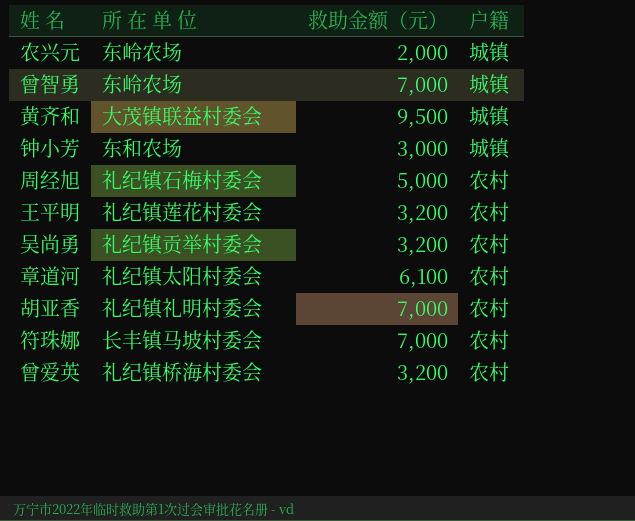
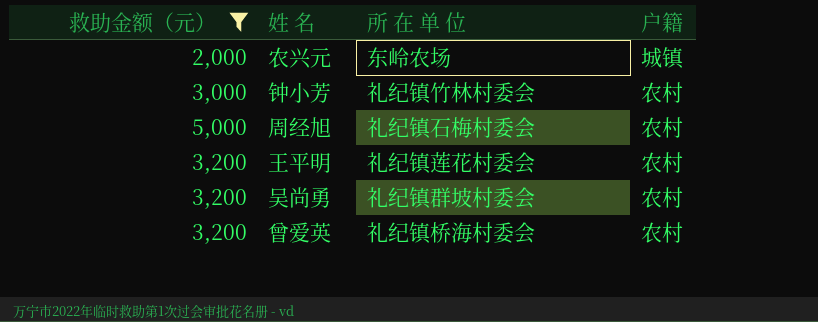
filter: none -> 救助金额（元） <= 5,000
column 救助金额（元） | position: 3 -> 1
钟小芳 | 所 在 单 位: 东和农场 -> 礼纪镇竹林村委会
钟小芳 | 户籍: 城镇 -> 农村
吴尚勇 | 所 在 单 位: 礼纪镇贡举村委会 -> 礼纪镇群坡村委会

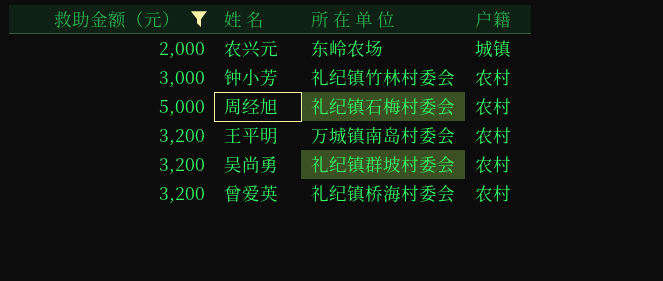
王平明 | 所 在 单 位: 礼纪镇莲花村委会 -> 万城镇南岛村委会

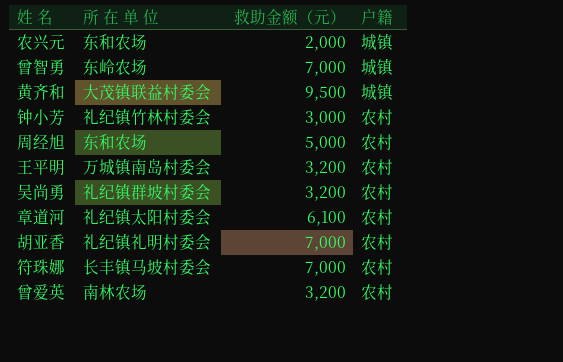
filter: 救助金额（元） <= 5,000 -> none
column 救助金额（元） | position: 1 -> 3
农兴元 | 所 在 单 位: 东岭农场 -> 东和农场
周经旭 | 所 在 单 位: 礼纪镇石梅村委会 -> 东和农场
曾爱英 | 所 在 单 位: 礼纪镇桥海村委会 -> 南林农场

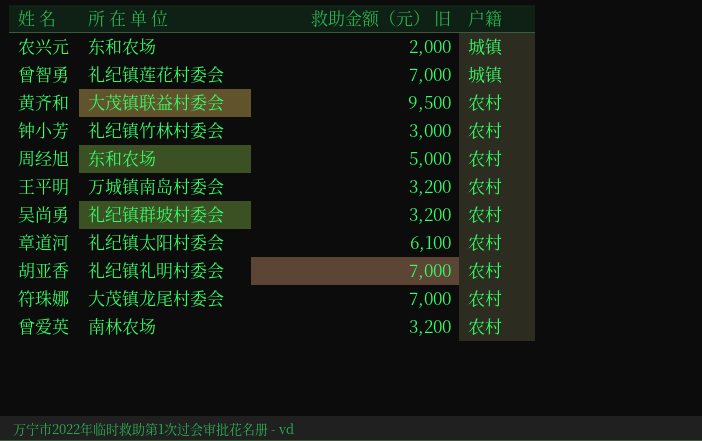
column name: 救助金额（元） -> 救助金额（元） 旧
曾智勇 | 所 在 单 位: 东岭农场 -> 礼纪镇莲花村委会
黄齐和 | 户籍: 城镇 -> 农村
符珠娜 | 所 在 单 位: 长丰镇马坡村委会 -> 大茂镇龙尾村委会

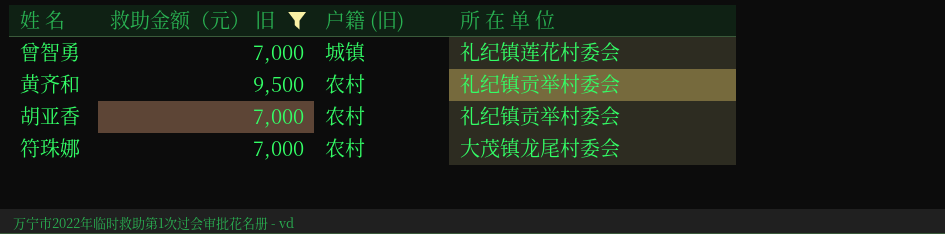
filter: none -> 救助金额（元） 旧 >= 7,000
column name: 户籍 -> 户籍 (旧)
column 所 在 单 位 | position: 2 -> 4
黄齐和 | 所 在 单 位: 大茂镇联益村委会 -> 礼纪镇贡举村委会
胡亚香 | 所 在 单 位: 礼纪镇礼明村委会 -> 礼纪镇贡举村委会

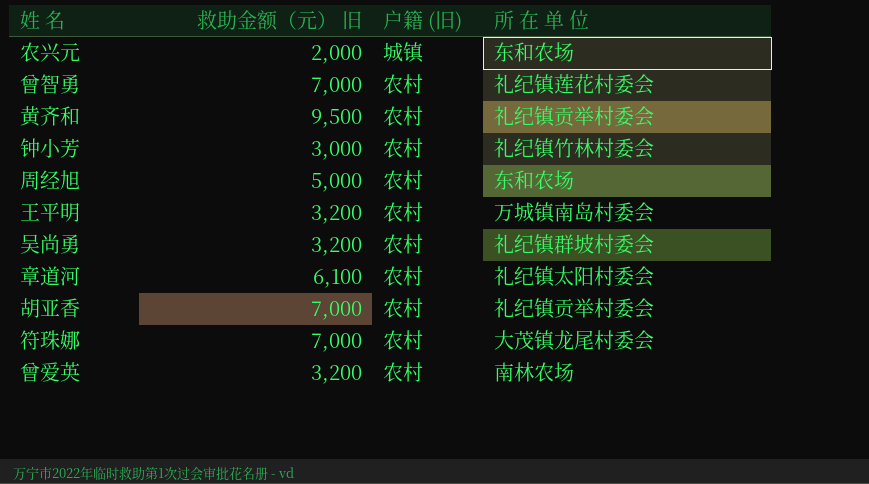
filter: 救助金额（元） 旧 >= 7,000 -> none
曾智勇 | 户籍 (旧): 城镇 -> 农村

